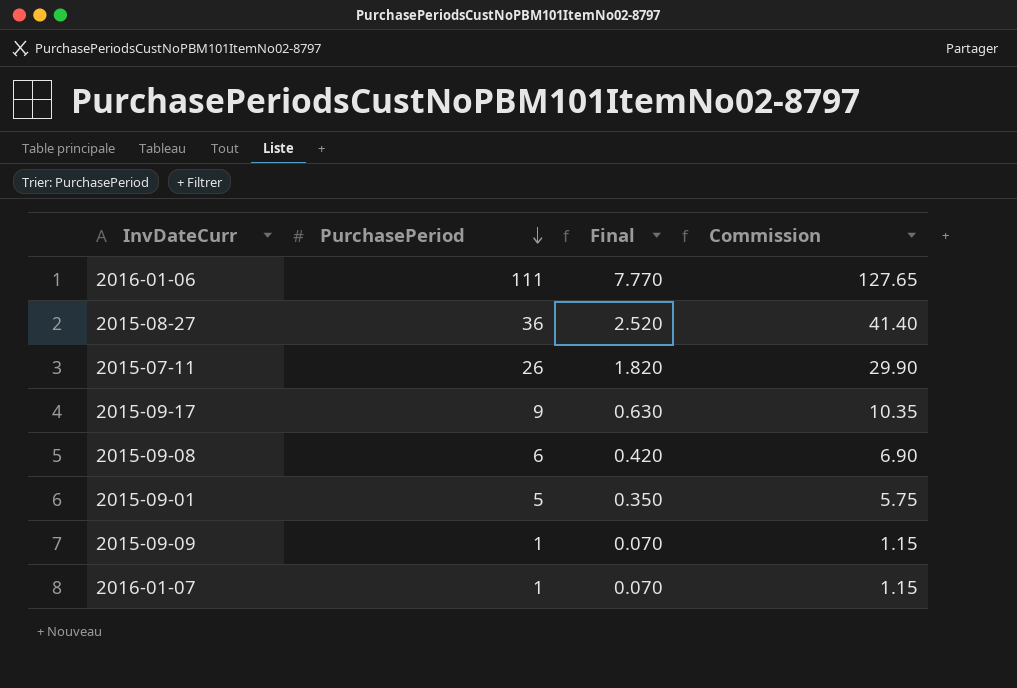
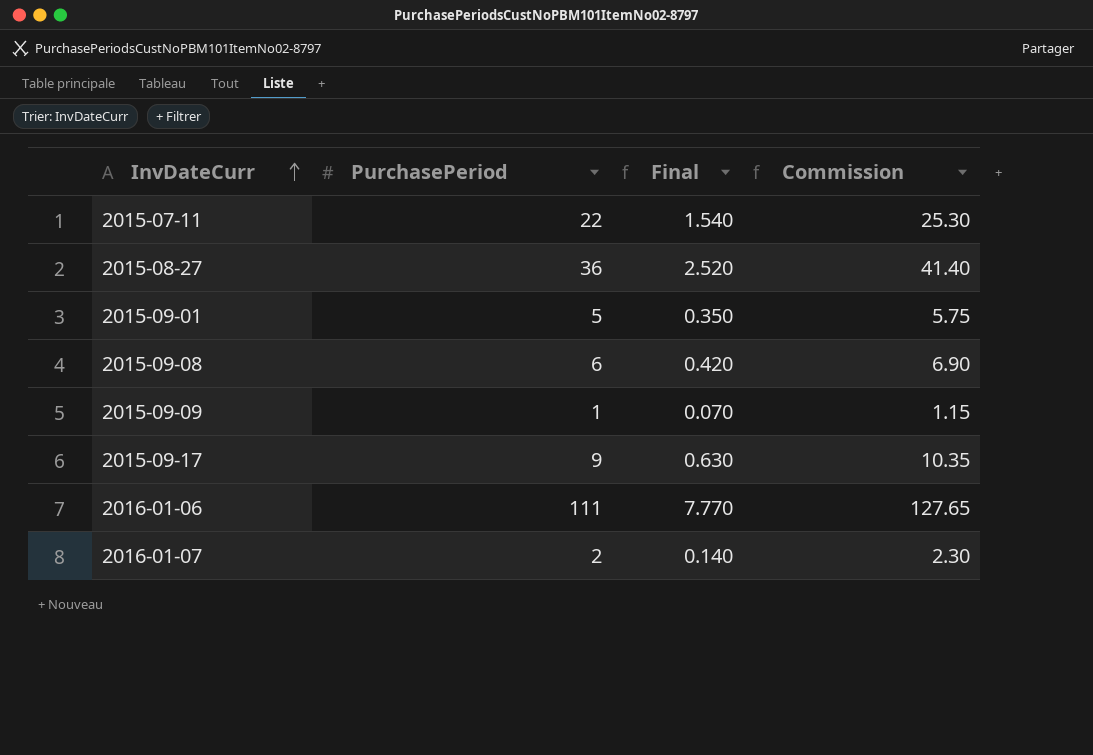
row order: PurchasePeriod descending -> InvDateCurr ascending
2015-07-11 | PurchasePeriod: 26 -> 22
2015-07-11 | Final: 1.820 -> 1.540
2015-07-11 | Commission: 29.90 -> 25.30
2016-01-07 | PurchasePeriod: 1 -> 2
2016-01-07 | Final: 0.070 -> 0.140
2016-01-07 | Commission: 1.15 -> 2.30

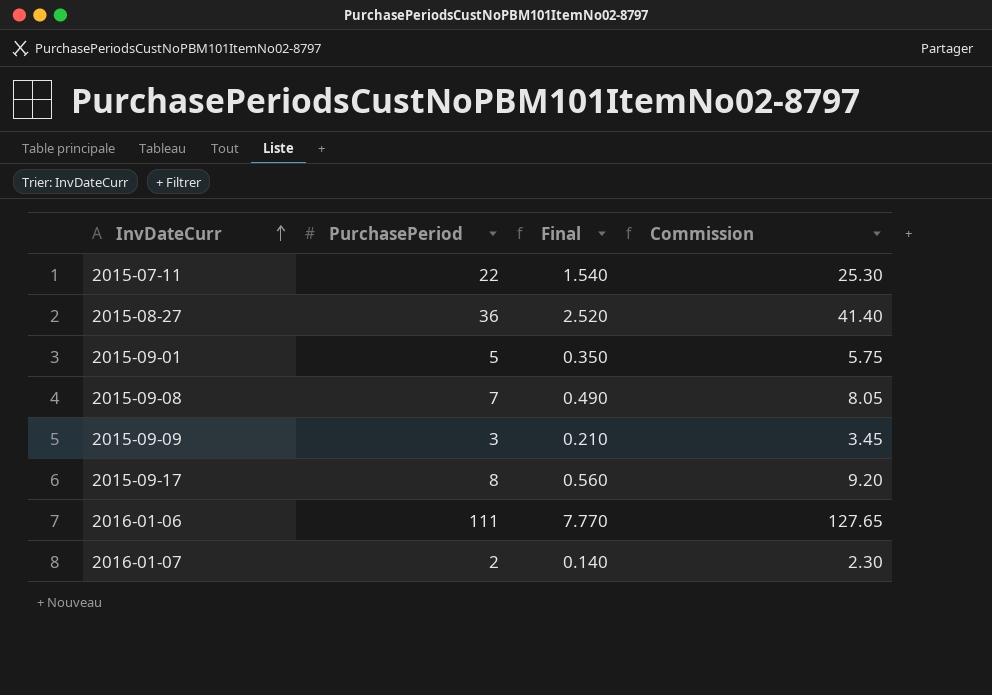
2015-09-08 | PurchasePeriod: 6 -> 7
2015-09-08 | Final: 0.420 -> 0.490
2015-09-08 | Commission: 6.90 -> 8.05
2015-09-09 | PurchasePeriod: 1 -> 3
2015-09-09 | Final: 0.070 -> 0.210
2015-09-09 | Commission: 1.15 -> 3.45
2015-09-17 | PurchasePeriod: 9 -> 8
2015-09-17 | Final: 0.630 -> 0.560
2015-09-17 | Commission: 10.35 -> 9.20

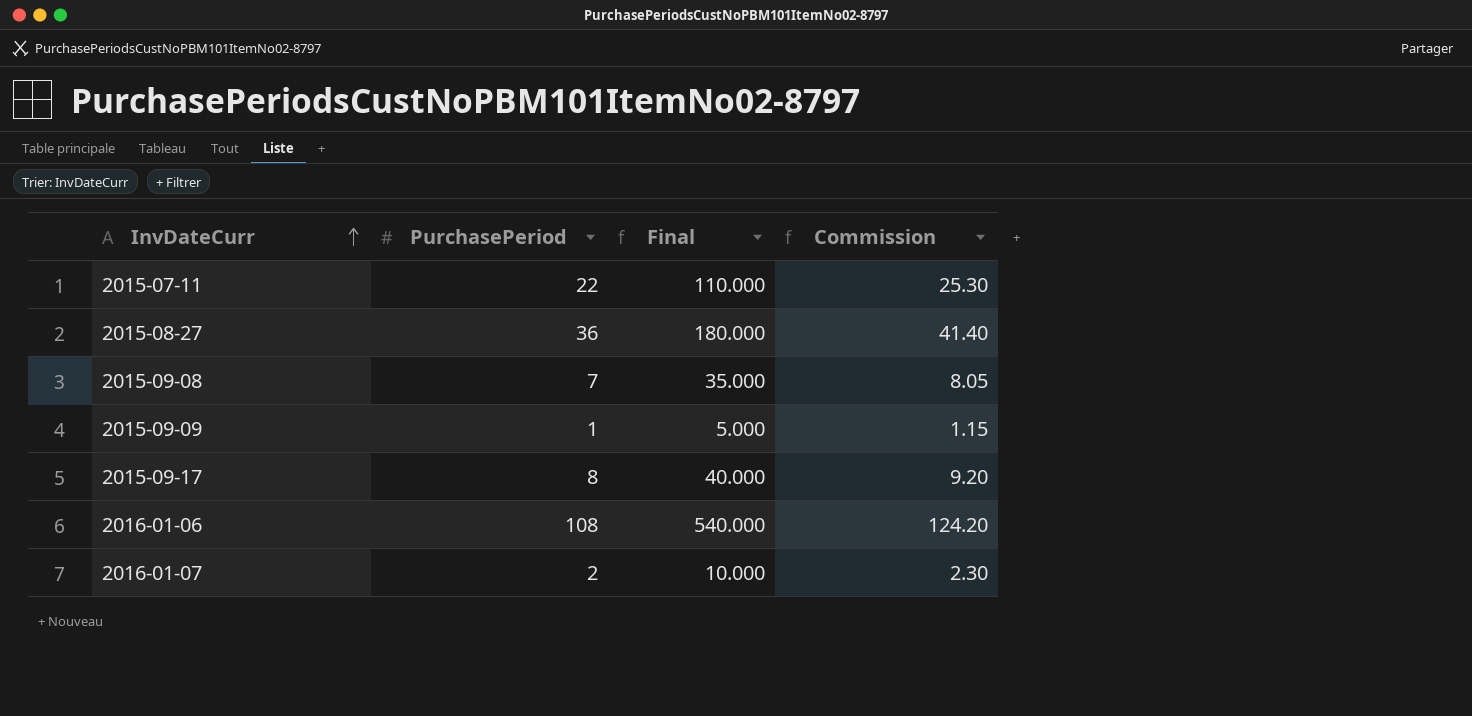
column Final | formula: [PurchasePeriod] * 0.07 -> [PurchasePeriod] * 5
row 2015-09-01: 5 | 0.350 | 5.75 -> none
2015-09-09 | PurchasePeriod: 3 -> 1
2015-09-09 | Commission: 3.45 -> 1.15
2016-01-06 | PurchasePeriod: 111 -> 108
2016-01-06 | Commission: 127.65 -> 124.20

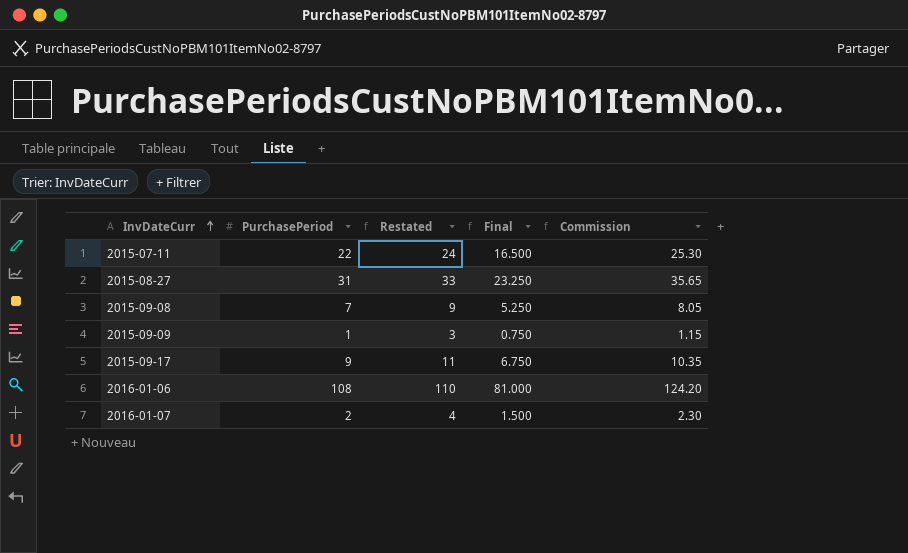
column Restated | formula: none -> [PurchasePeriod] + 2
column Final | formula: [PurchasePeriod] * 5 -> [PurchasePeriod] * 0.75
2015-08-27 | PurchasePeriod: 36 -> 31
2015-08-27 | Commission: 41.40 -> 35.65
2015-09-17 | PurchasePeriod: 8 -> 9
2015-09-17 | Commission: 9.20 -> 10.35

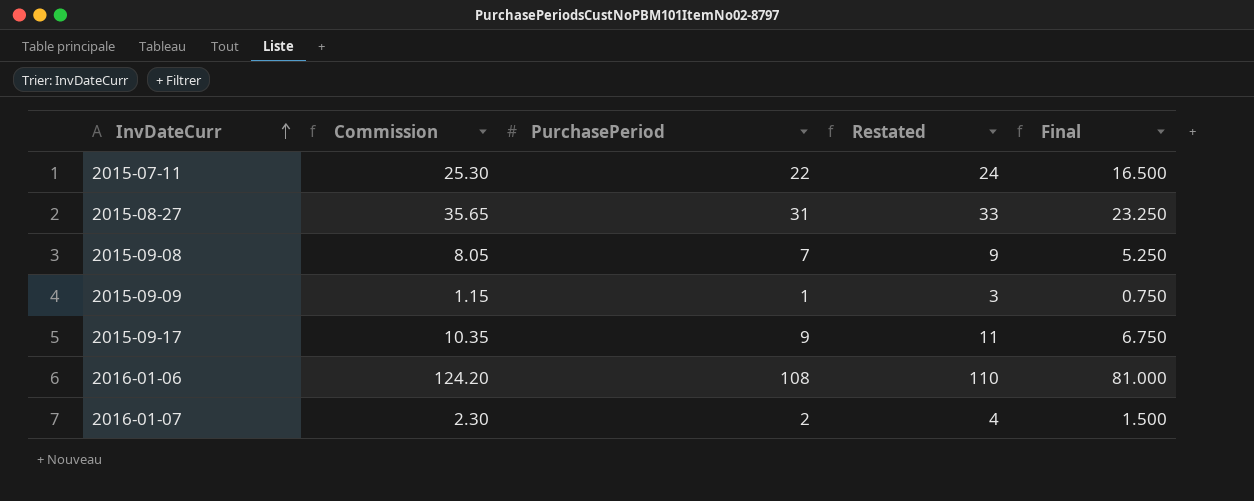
column Commission | position: 5 -> 2

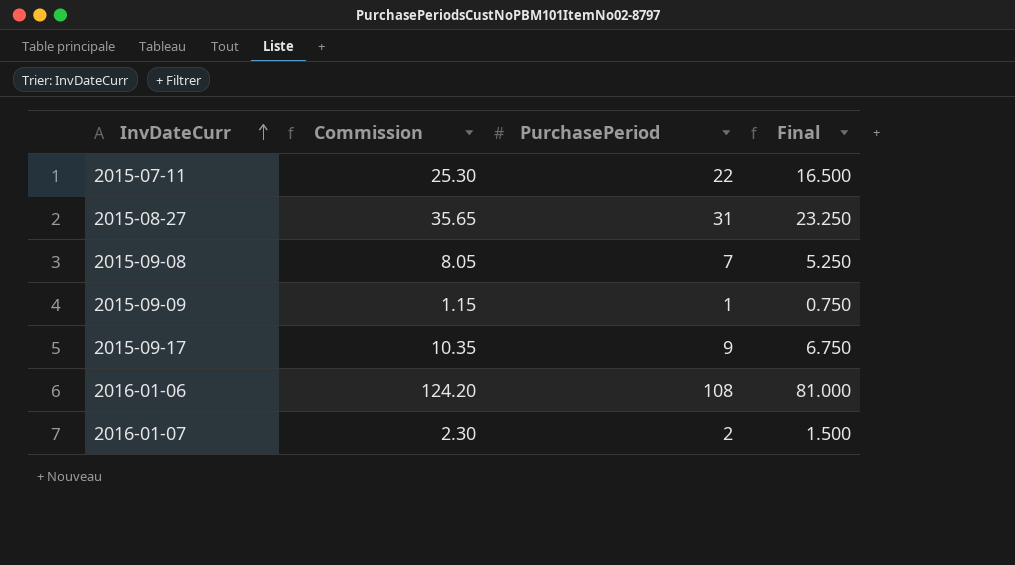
column Restated | formula: [PurchasePeriod] + 2 -> none

